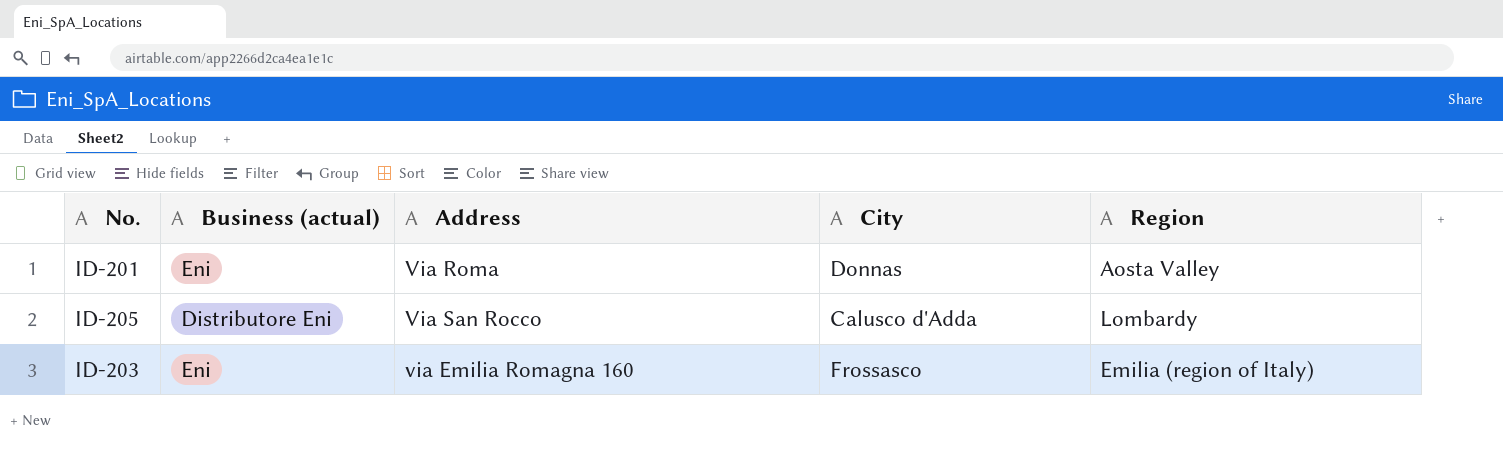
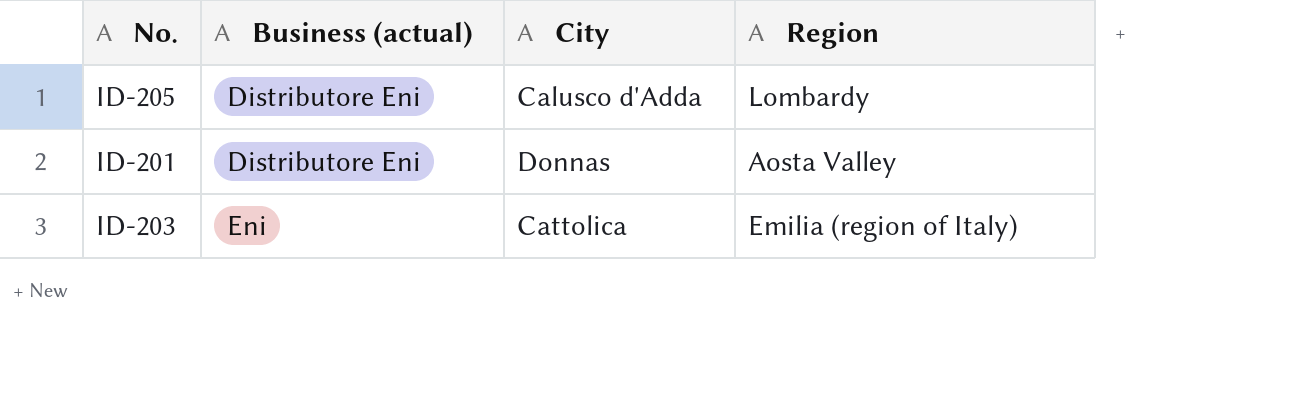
row order: none -> Business (actual) ascending
column Address | position: 3 -> none
ID-201 | Business (actual): Eni -> Distributore Eni
ID-203 | City: Frossasco -> Cattolica

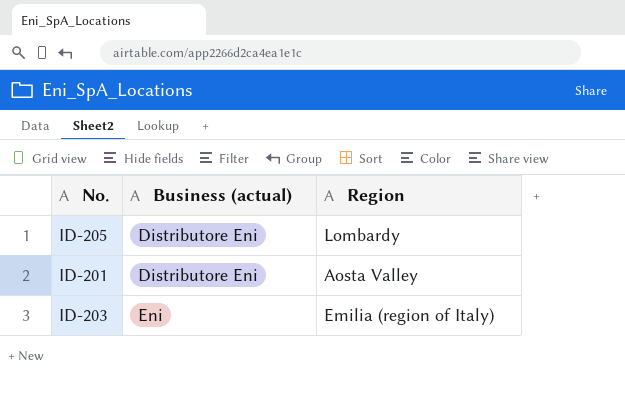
column City | position: 3 -> none

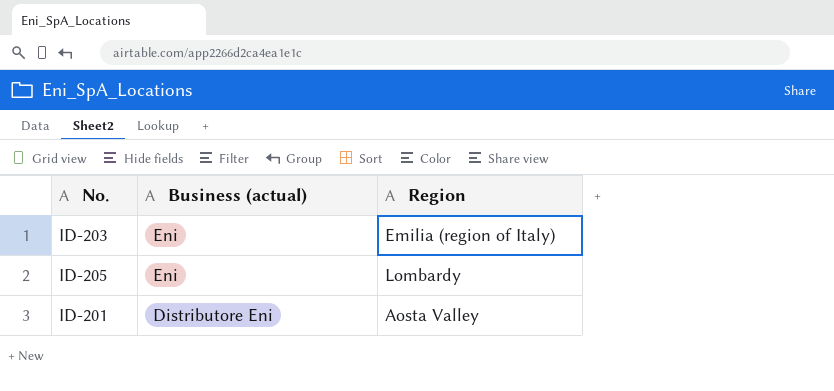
row order: Business (actual) ascending -> Business (actual) descending
ID-205 | Business (actual): Distributore Eni -> Eni

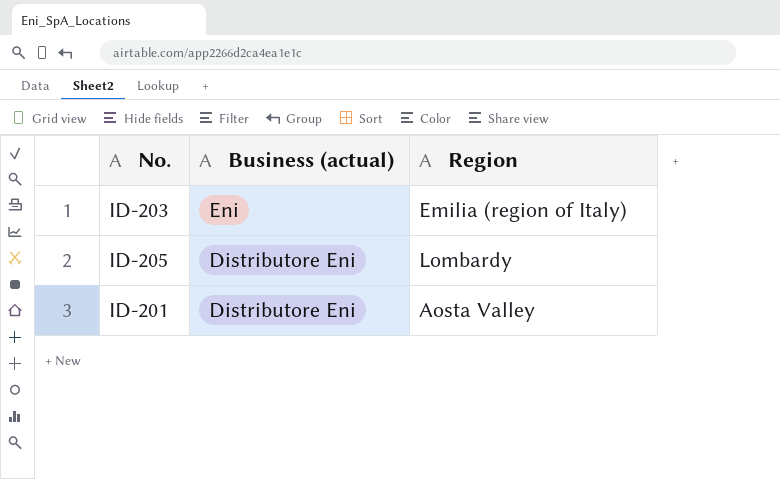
ID-205 | Business (actual): Eni -> Distributore Eni

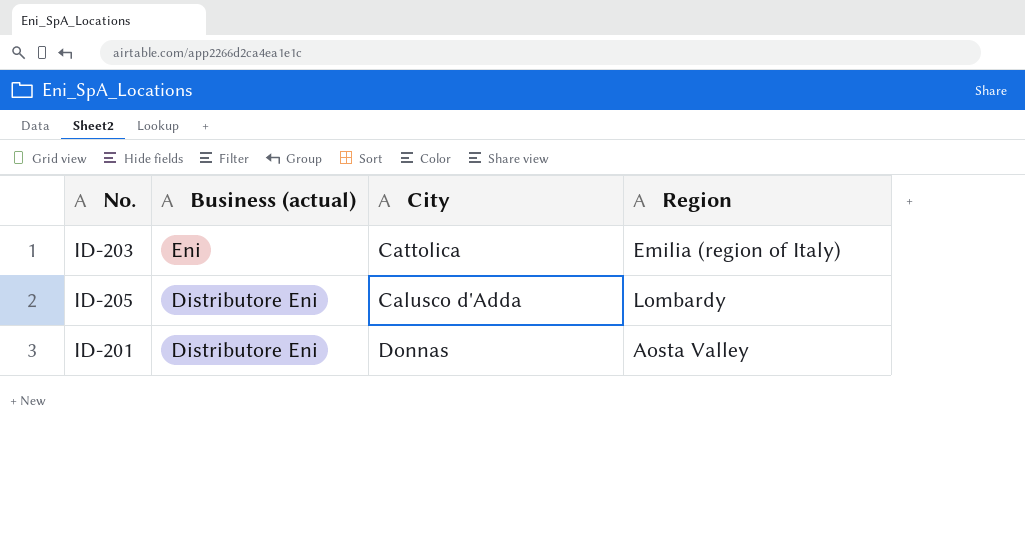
column City | position: none -> 3

